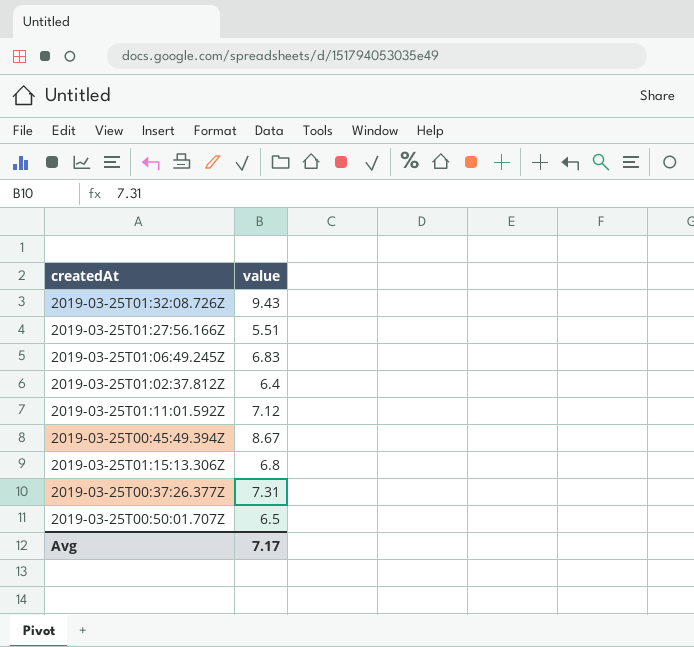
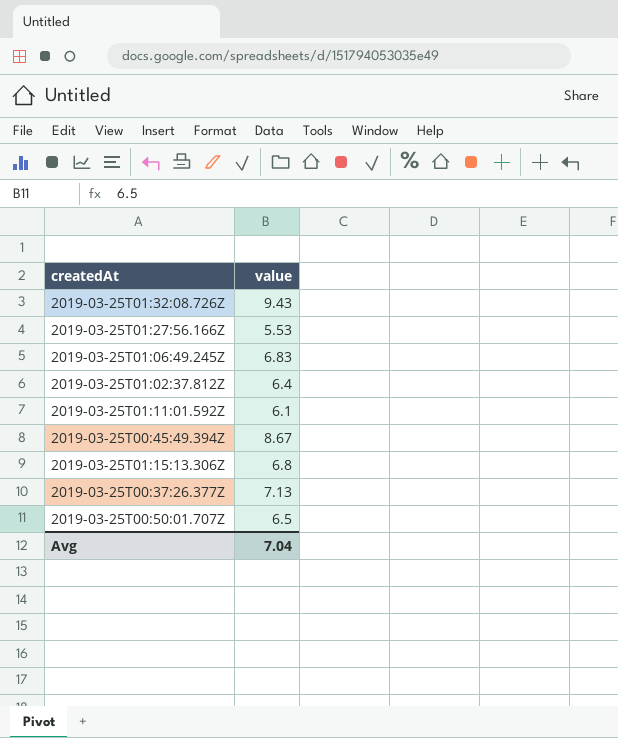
2019-03-25T01:27:56.166Z | value: 5.51 -> 5.53
2019-03-25T01:11:01.592Z | value: 7.12 -> 6.1
2019-03-25T00:37:26.377Z | value: 7.31 -> 7.13
Avg | value: 7.17 -> 7.04

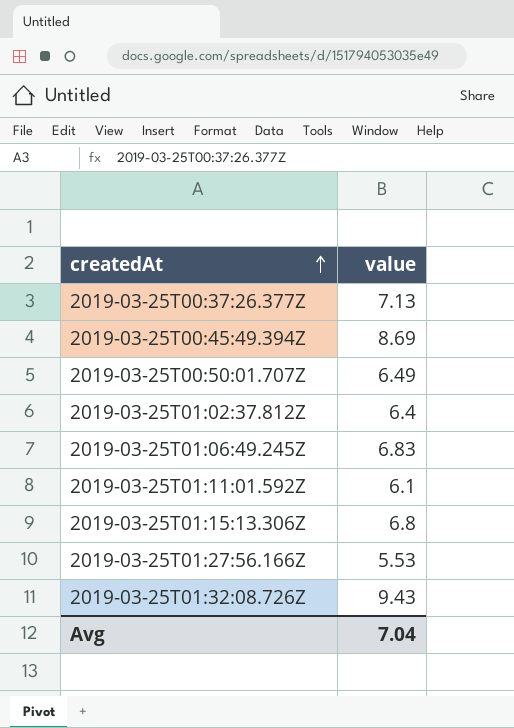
row order: none -> createdAt ascending
2019-03-25T00:45:49.394Z | value: 8.67 -> 8.69
2019-03-25T00:50:01.707Z | value: 6.5 -> 6.49

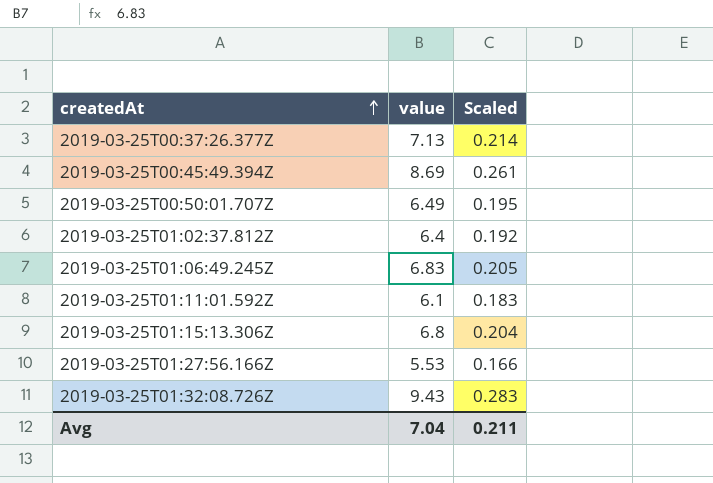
column Scaled | formula: none -> [value] * 0.03

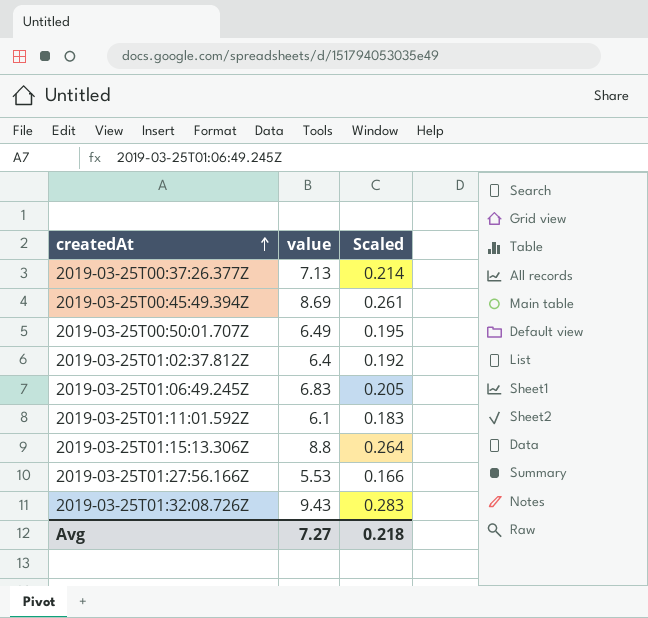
2019-03-25T01:15:13.306Z | value: 6.8 -> 8.8
2019-03-25T01:15:13.306Z | Scaled: 0.204 -> 0.264
Avg | value: 7.04 -> 7.27
Avg | Scaled: 0.211 -> 0.218

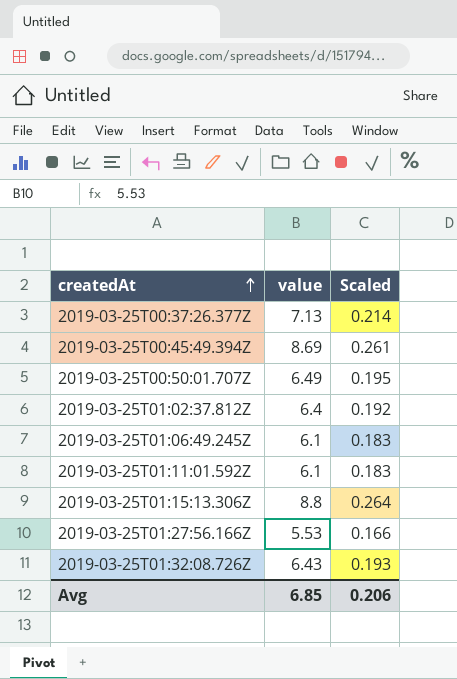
2019-03-25T01:06:49.245Z | value: 6.83 -> 6.1
2019-03-25T01:06:49.245Z | Scaled: 0.205 -> 0.183
2019-03-25T01:32:08.726Z | value: 9.43 -> 6.43
2019-03-25T01:32:08.726Z | Scaled: 0.283 -> 0.193
Avg | value: 7.27 -> 6.85
Avg | Scaled: 0.218 -> 0.206

